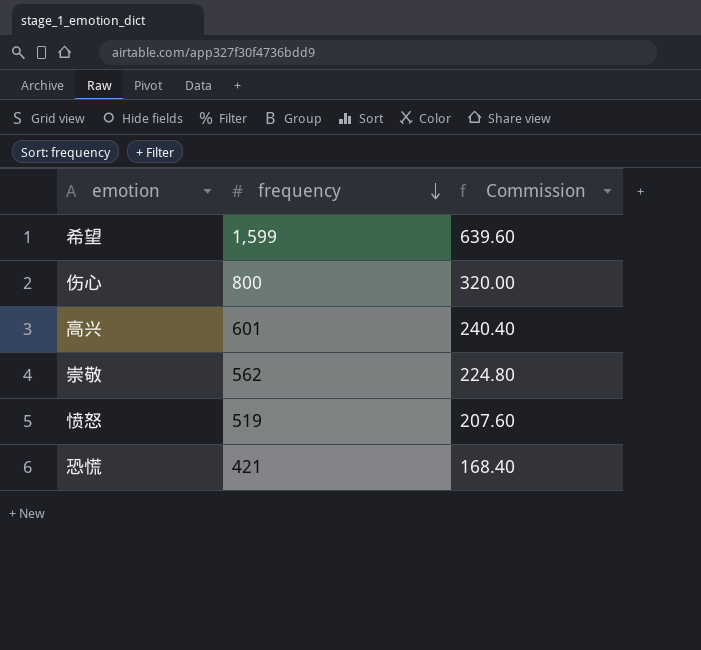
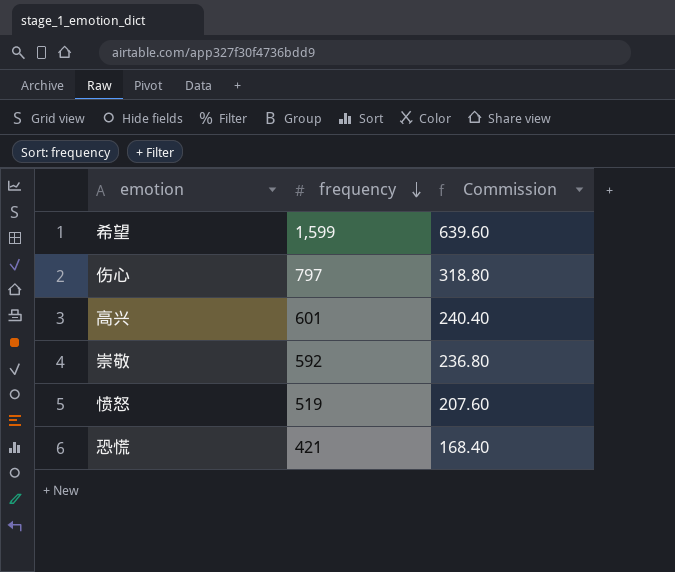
伤心 | frequency: 800 -> 797
伤心 | Commission: 320.00 -> 318.80
崇敬 | frequency: 562 -> 592
崇敬 | Commission: 224.80 -> 236.80

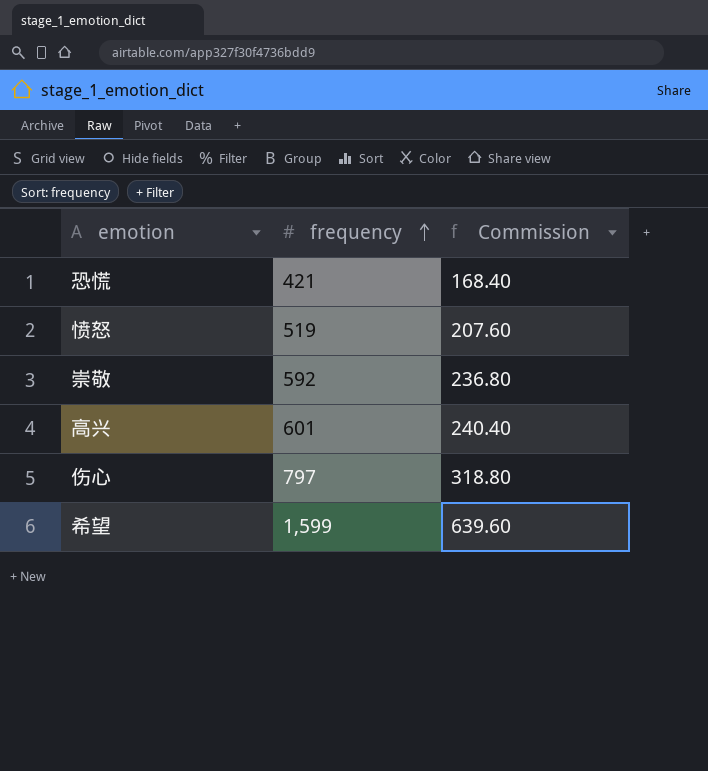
row order: frequency descending -> frequency ascending

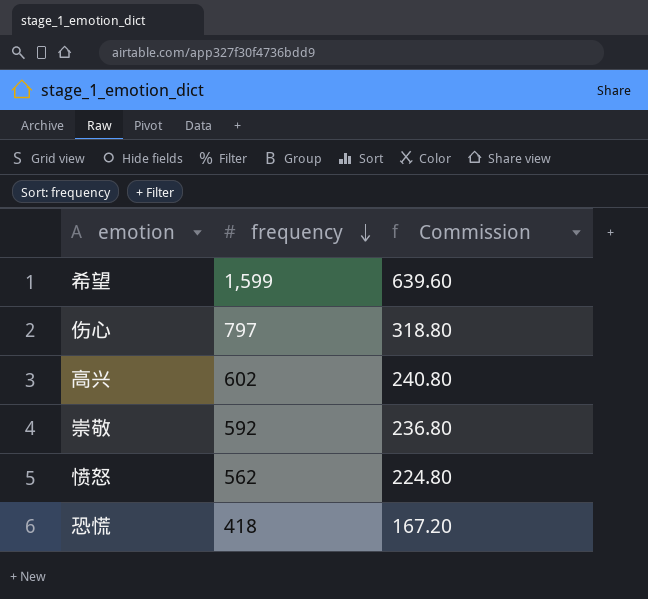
row order: frequency ascending -> frequency descending
高兴 | frequency: 601 -> 602
高兴 | Commission: 240.40 -> 240.80
愤怒 | frequency: 519 -> 562
愤怒 | Commission: 207.60 -> 224.80
恐慌 | frequency: 421 -> 418
恐慌 | Commission: 168.40 -> 167.20

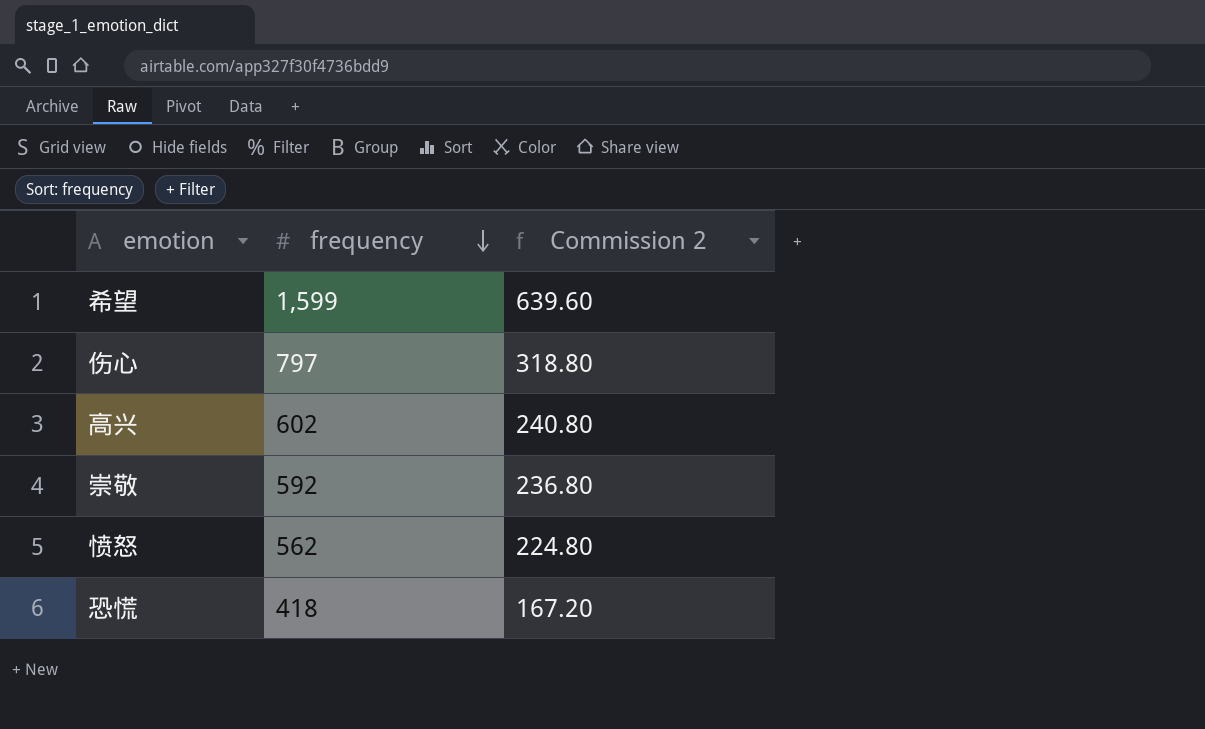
column name: Commission -> Commission 2

